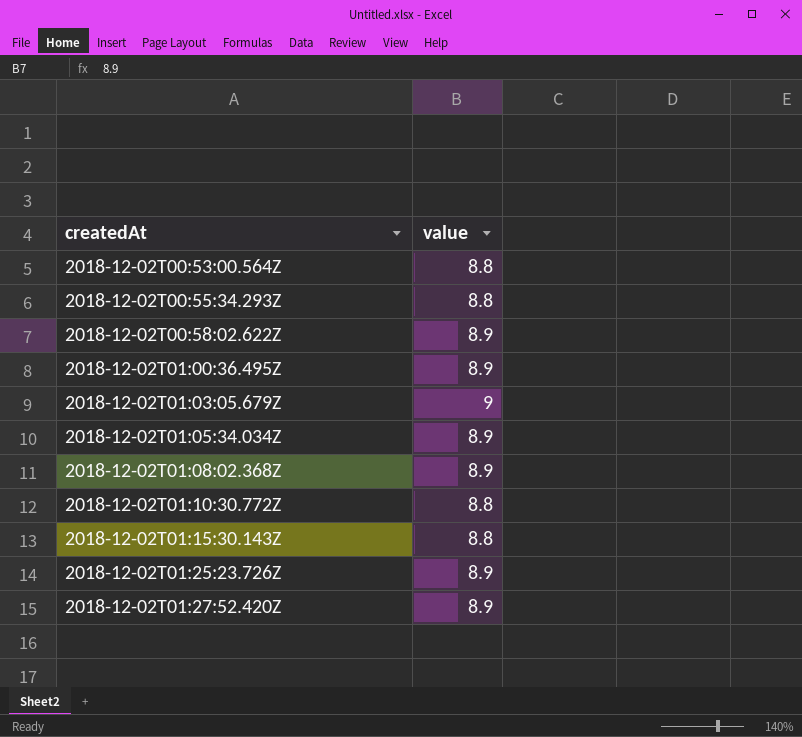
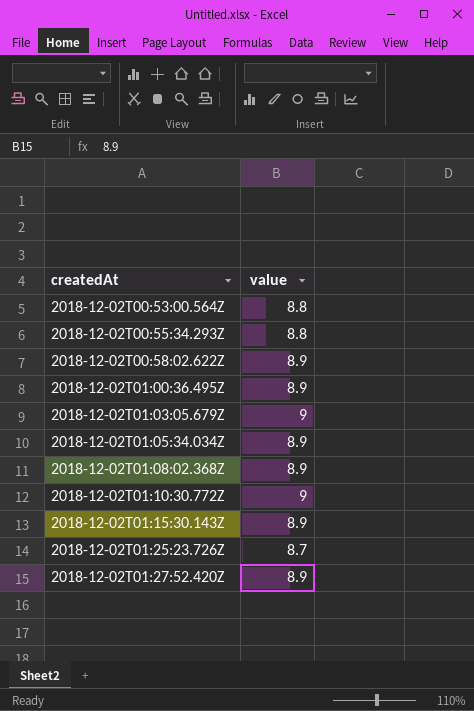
2018-12-02T01:10:30.772Z | value: 8.8 -> 9
2018-12-02T01:15:30.143Z | value: 8.8 -> 8.9
2018-12-02T01:25:23.726Z | value: 8.9 -> 8.7

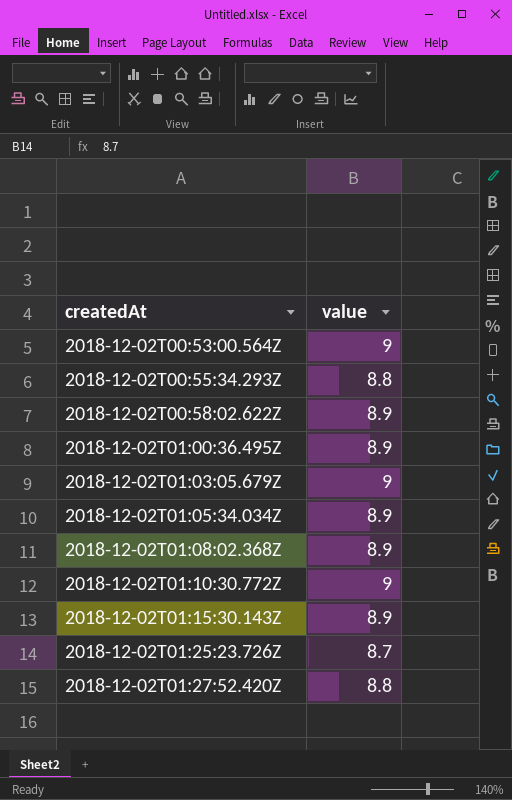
2018-12-02T00:53:00.564Z | value: 8.8 -> 9
2018-12-02T01:27:52.420Z | value: 8.9 -> 8.8

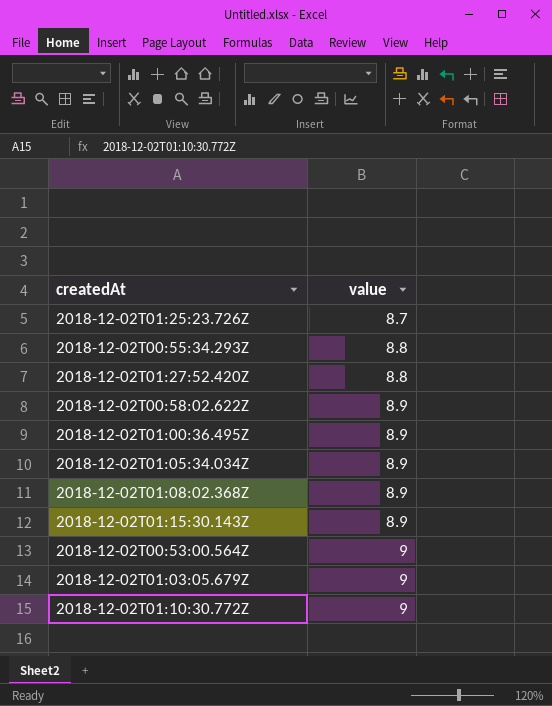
row order: createdAt ascending -> value ascending

